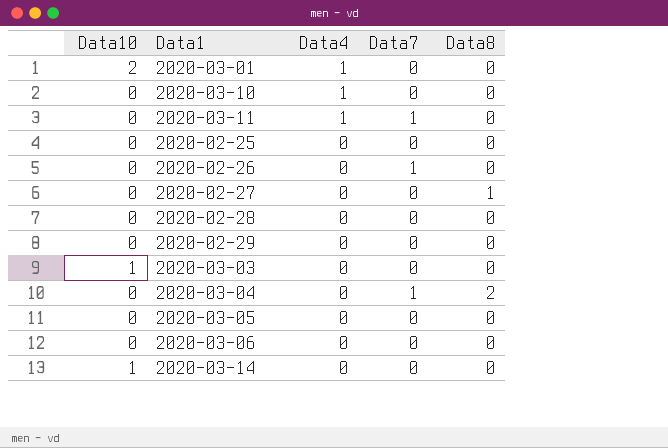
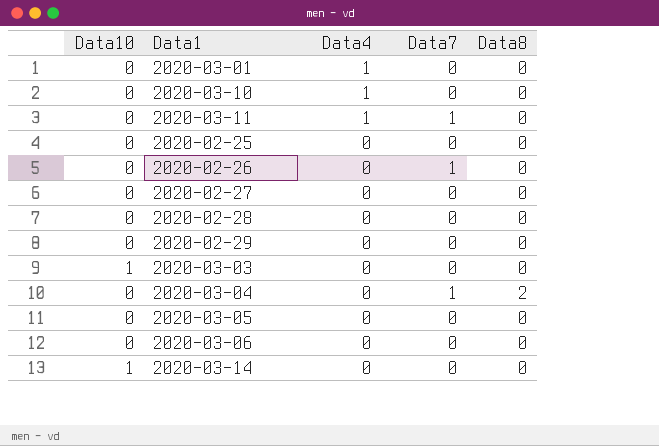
2020-03-01 | Data10: 2 -> 0
2020-02-27 | Data8: 1 -> 0

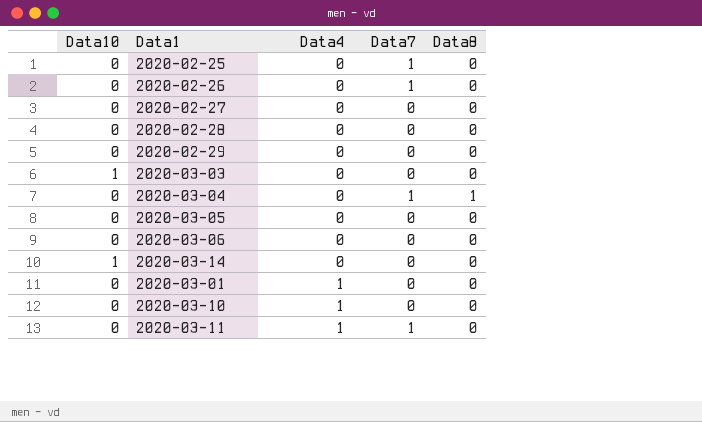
row order: Data4 descending -> Data4 ascending
2020-02-25 | Data7: 0 -> 1
2020-03-04 | Data8: 2 -> 1

